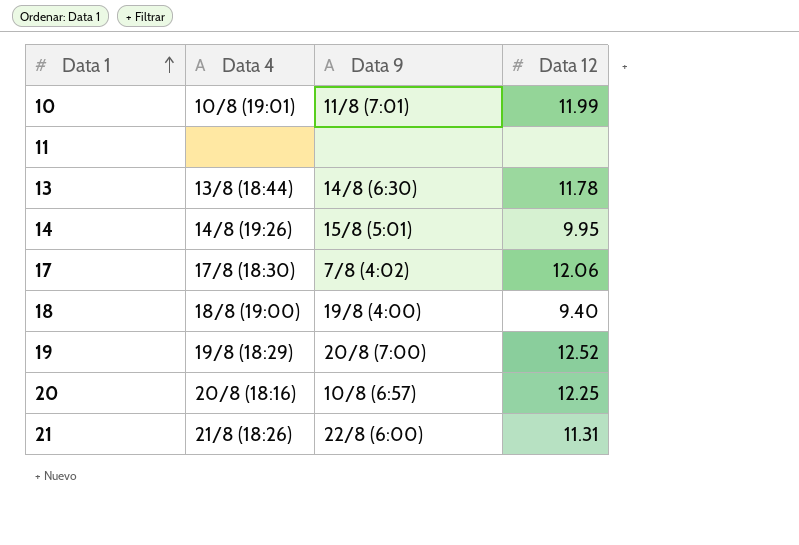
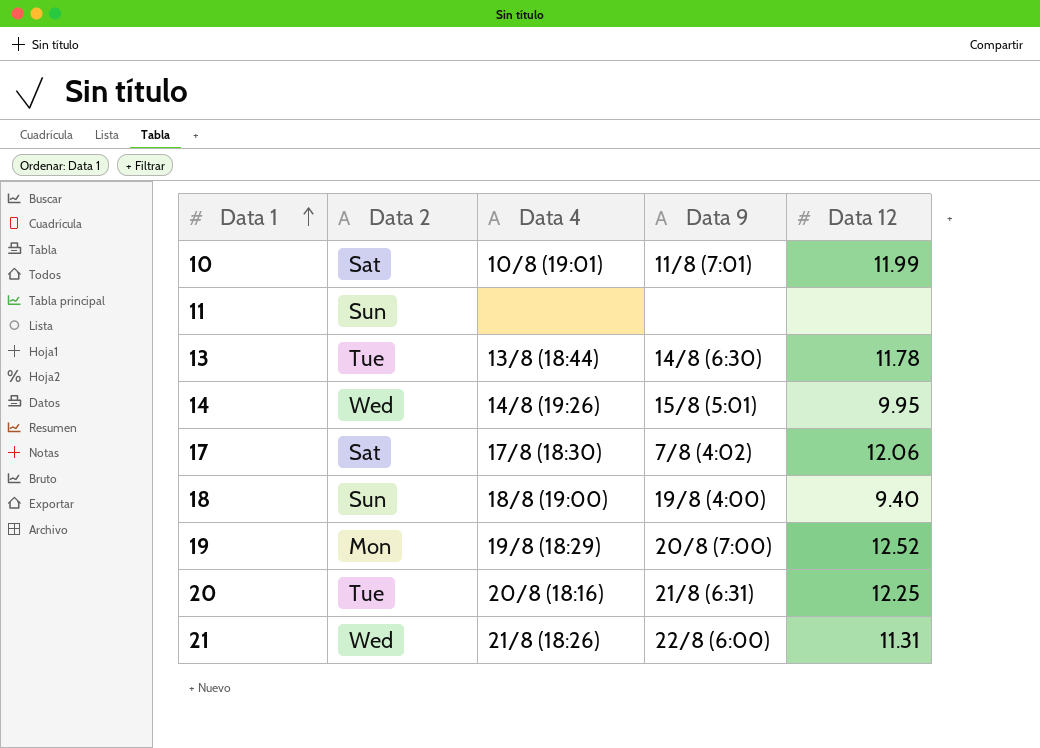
column Data 2 | position: none -> 2
20 | Data 9: 10/8 (6:57) -> 21/8 (6:31)

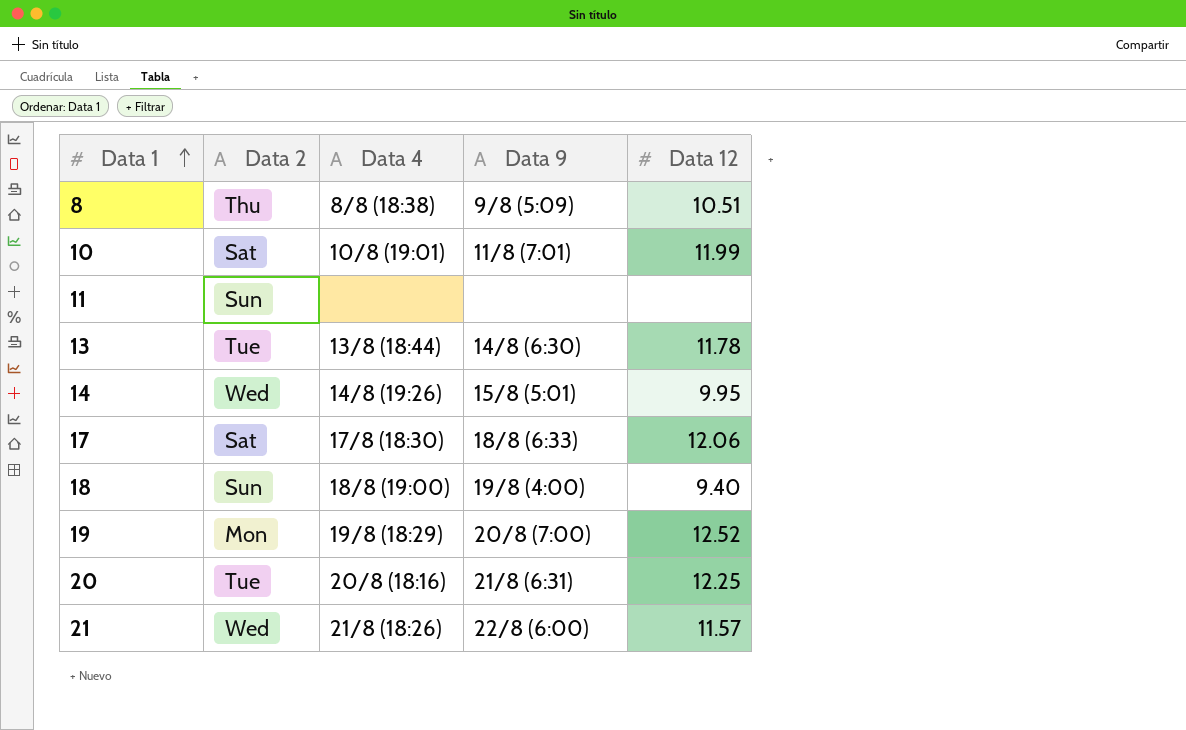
row 8: none -> Thu | 8/8 (18:38) | 9/8 (5:09) | 10.51
17 | Data 9: 7/8 (4:02) -> 18/8 (6:33)
21 | Data 12: 11.31 -> 11.57

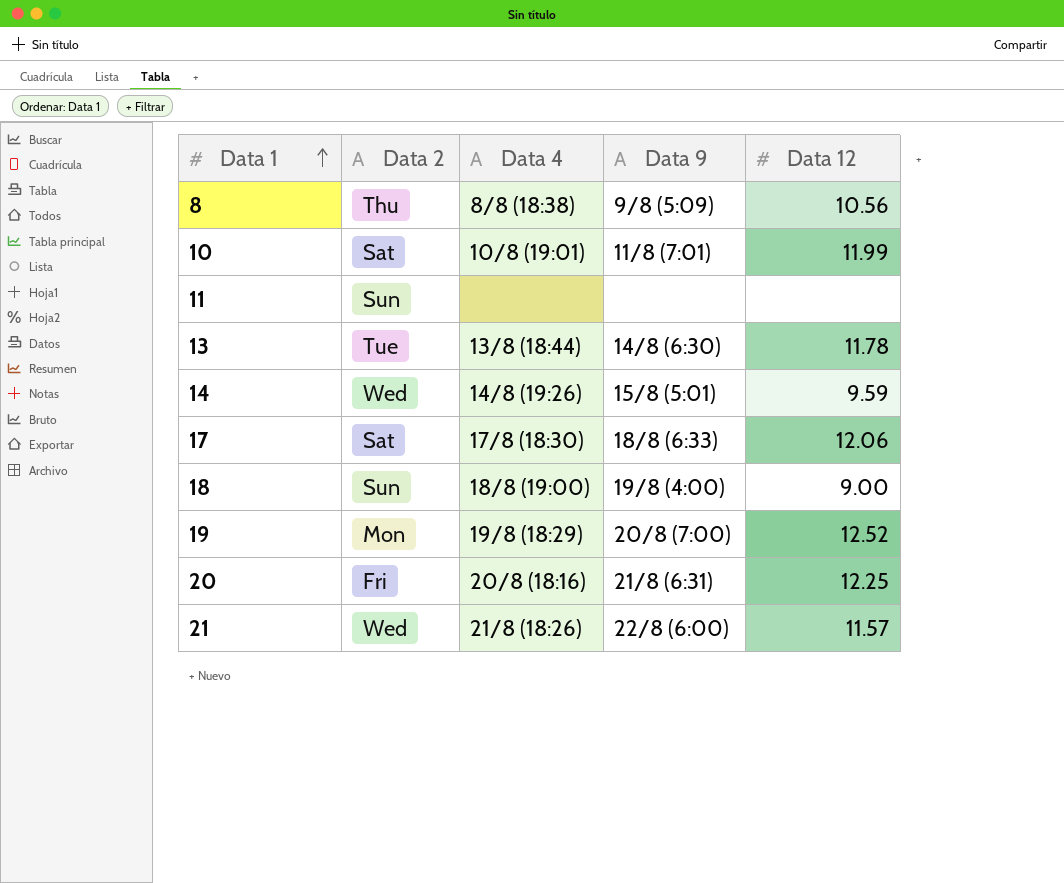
8 | Data 12: 10.51 -> 10.56
14 | Data 12: 9.95 -> 9.59
18 | Data 12: 9.40 -> 9.00
20 | Data 2: Tue -> Fri

